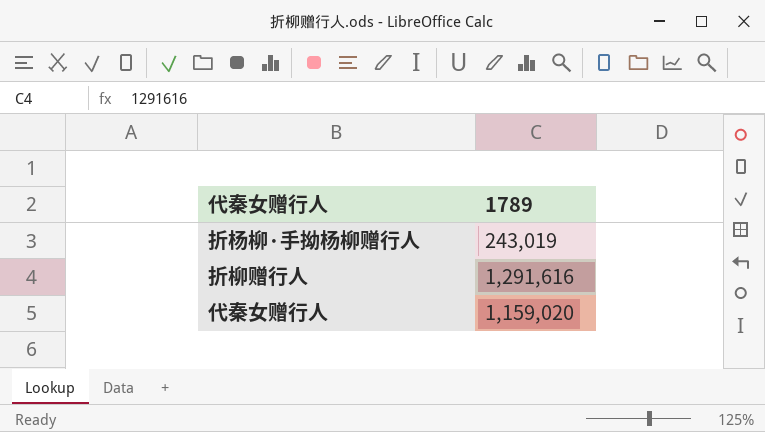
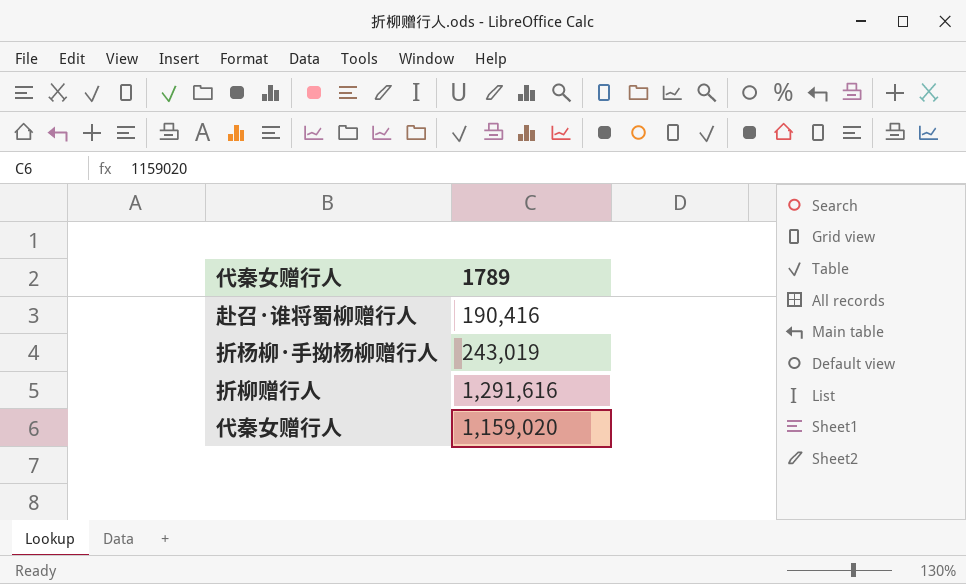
row 赴召·谁将蜀柳赠行人: none -> 190,416

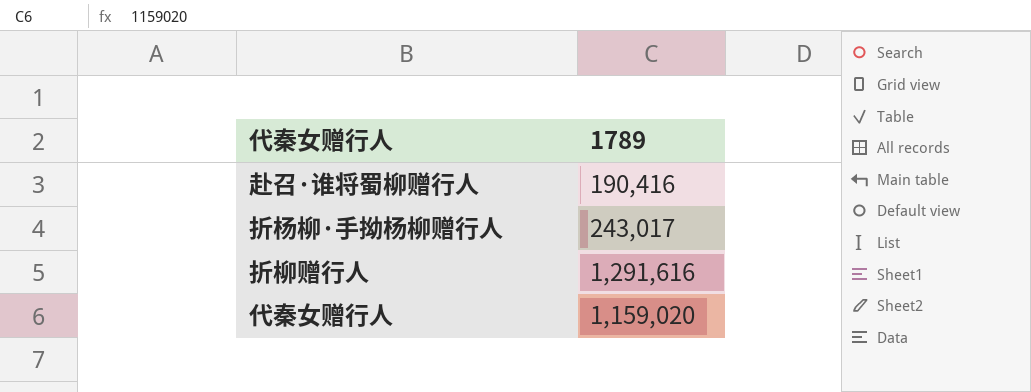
折杨柳·手拗杨柳赠行人 | 1789: 243,019 -> 243,017

